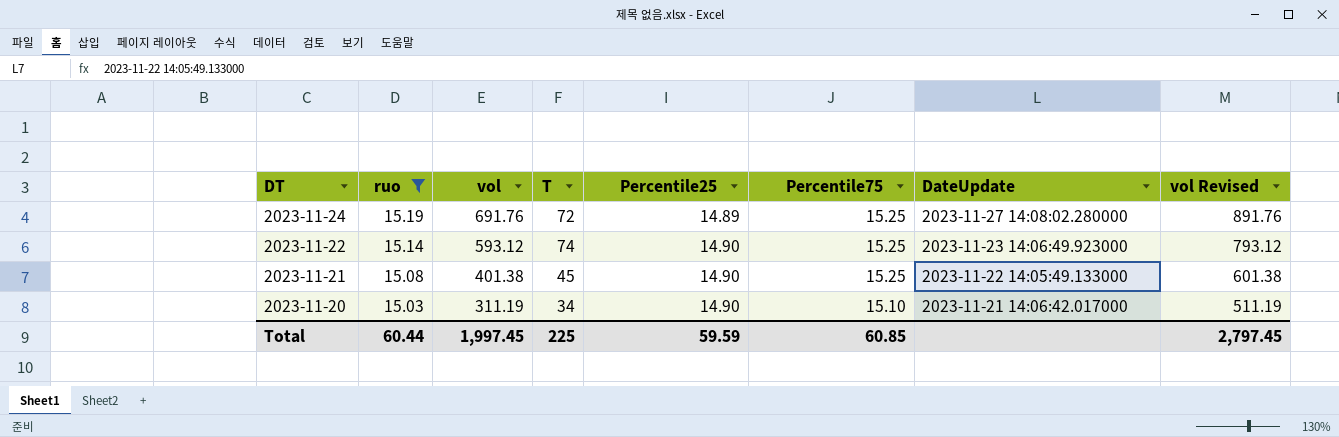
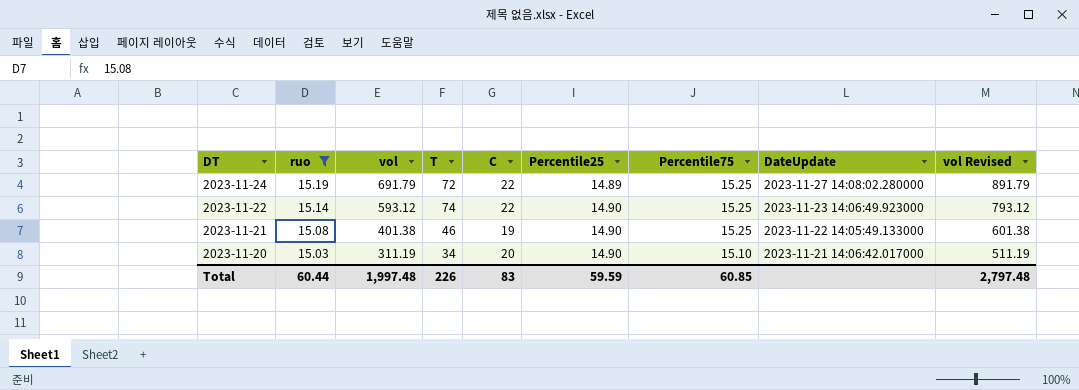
column C | position: none -> 5
2023-11-24 | vol: 691.76 -> 691.79
2023-11-24 | vol Revised: 891.76 -> 891.79
2023-11-21 | T: 45 -> 46
Total | vol: 1,997.45 -> 1,997.48
Total | T: 225 -> 226
Total | vol Revised: 2,797.45 -> 2,797.48

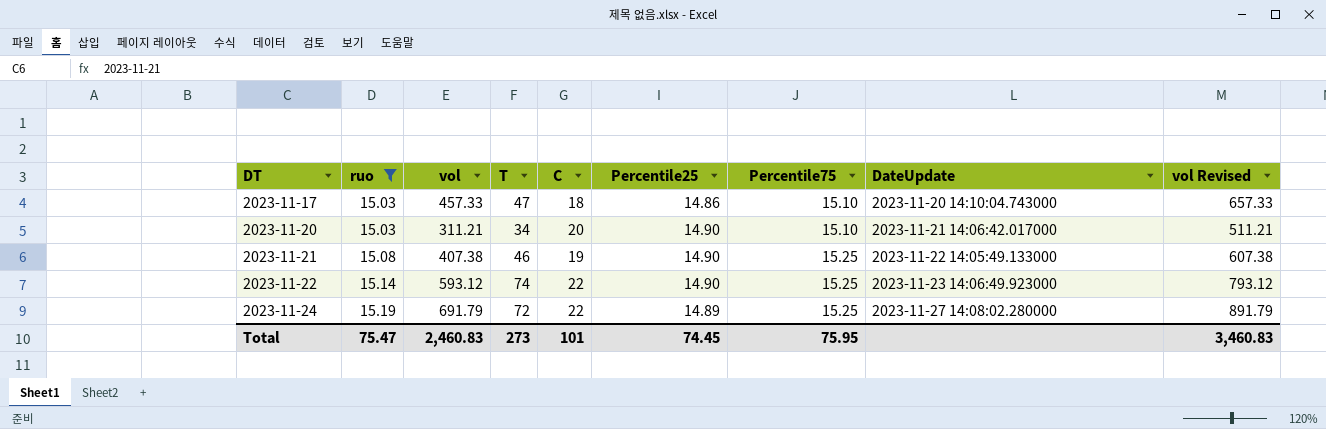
row order: DT descending -> DT ascending
row 2023-11-17: none -> 15.03 | 457.33 | 47 | 18 | 14.86 | 15.10 | 2023-11-20 14:10:04.743000 | 657.33
2023-11-20 | vol: 311.19 -> 311.21
2023-11-20 | vol Revised: 511.19 -> 511.21
2023-11-21 | vol: 401.38 -> 407.38
2023-11-21 | vol Revised: 601.38 -> 607.38
Total | ruo: 60.44 -> 75.47
Total | vol: 1,997.48 -> 2,460.83
Total | T: 226 -> 273
Total | C: 83 -> 101
Total | Percentile25: 59.59 -> 74.45
Total | Percentile75: 60.85 -> 75.95
Total | vol Revised: 2,797.48 -> 3,460.83

